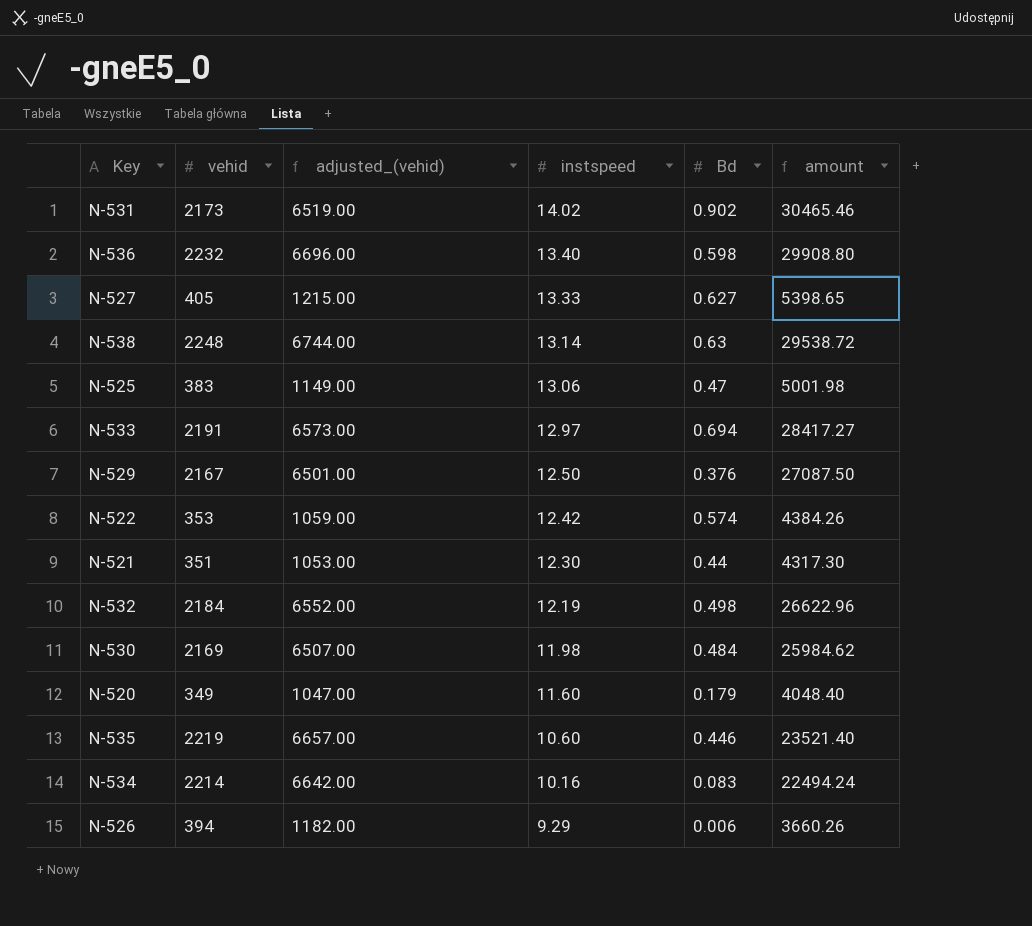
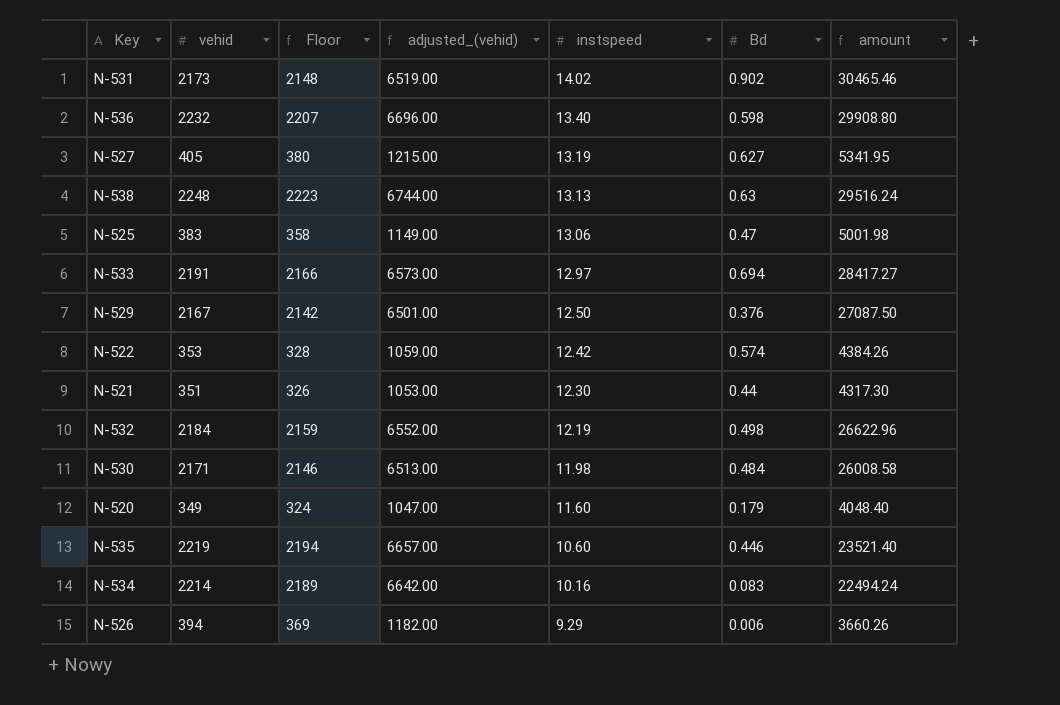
column Floor | formula: none -> [vehid] - 25
N-527 | instspeed: 13.33 -> 13.19
N-527 | amount: 5398.65 -> 5341.95
N-538 | instspeed: 13.14 -> 13.13
N-538 | amount: 29538.72 -> 29516.24
N-530 | vehid: 2169 -> 2171
N-530 | adjusted_(vehid): 6507.00 -> 6513.00
N-530 | amount: 25984.62 -> 26008.58

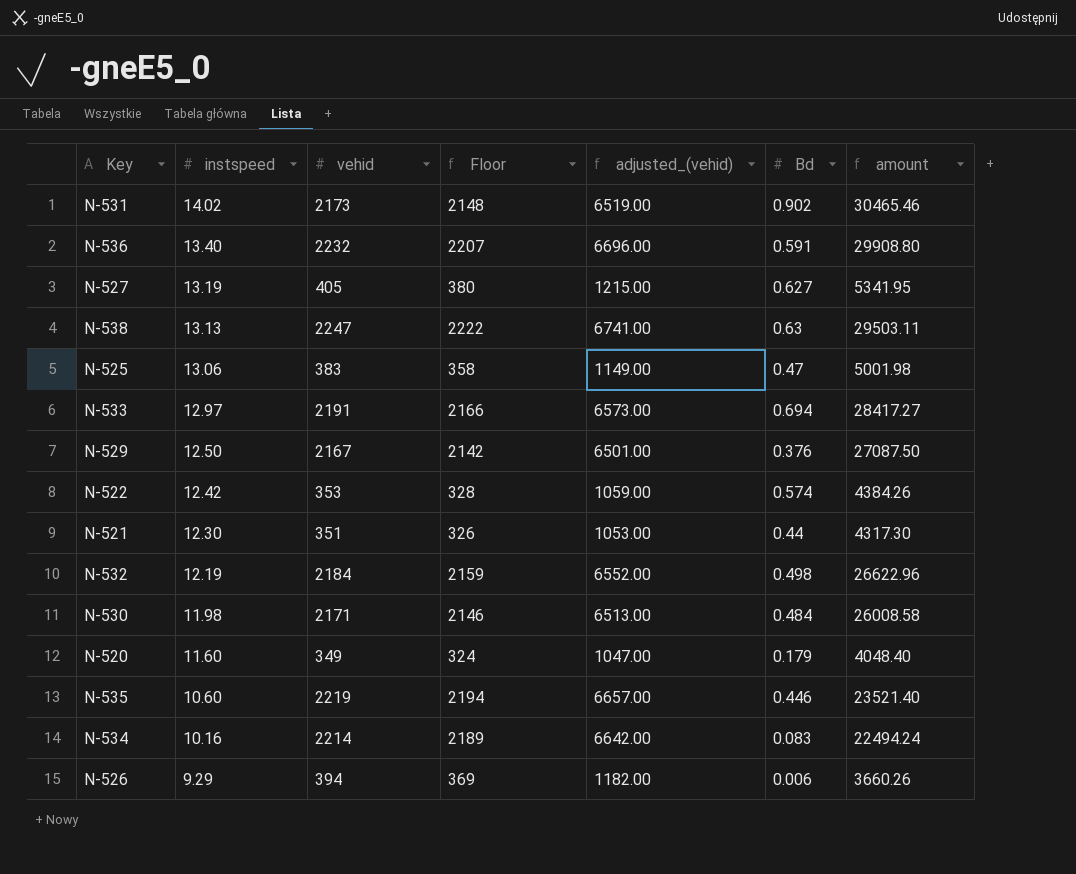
column instspeed | position: 5 -> 2
N-536 | Bd: 0.598 -> 0.591
N-538 | vehid: 2248 -> 2247
N-538 | Floor: 2223 -> 2222
N-538 | adjusted_(vehid): 6744.00 -> 6741.00
N-538 | amount: 29516.24 -> 29503.11

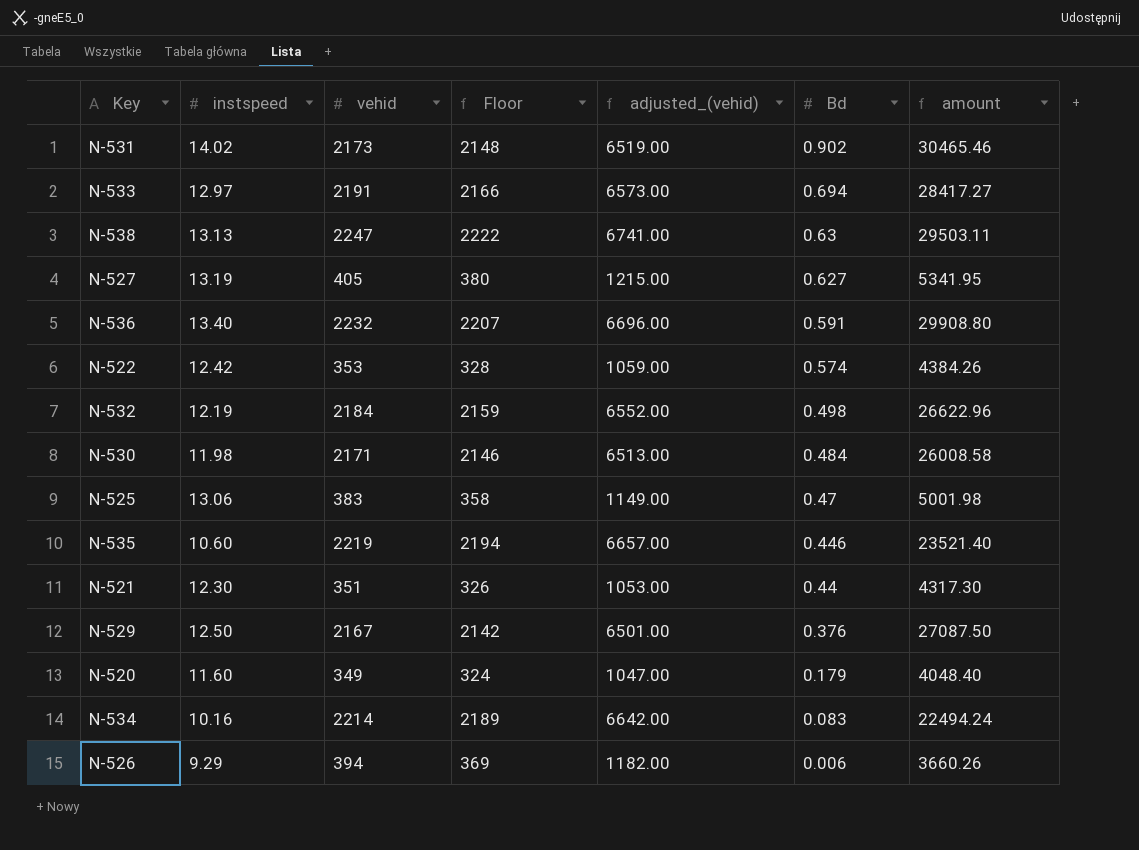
row order: instspeed descending -> Bd descending

